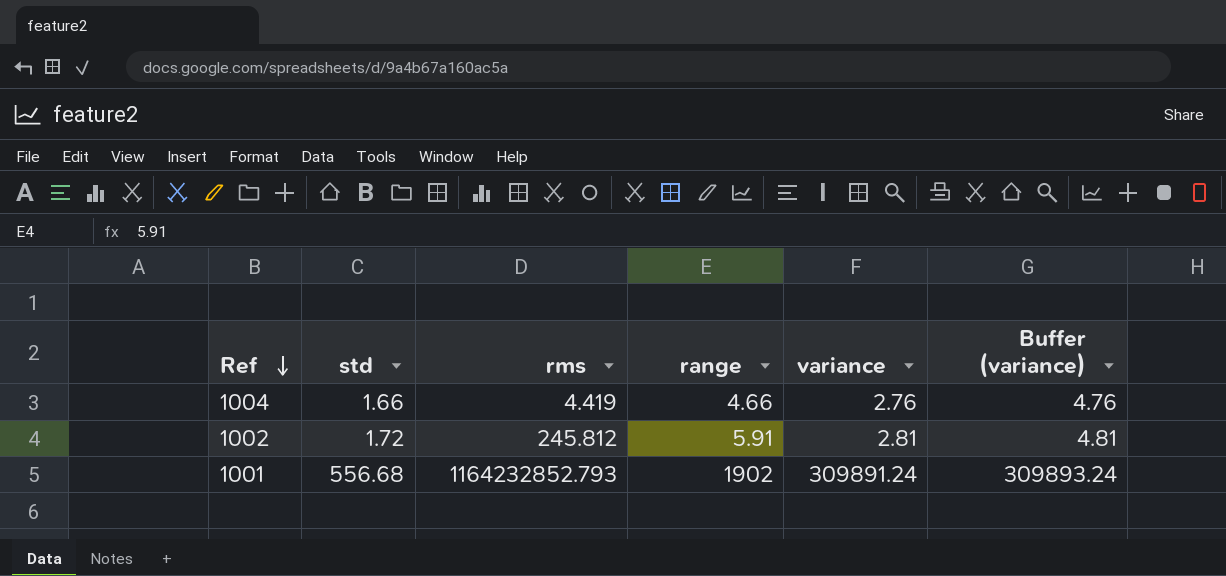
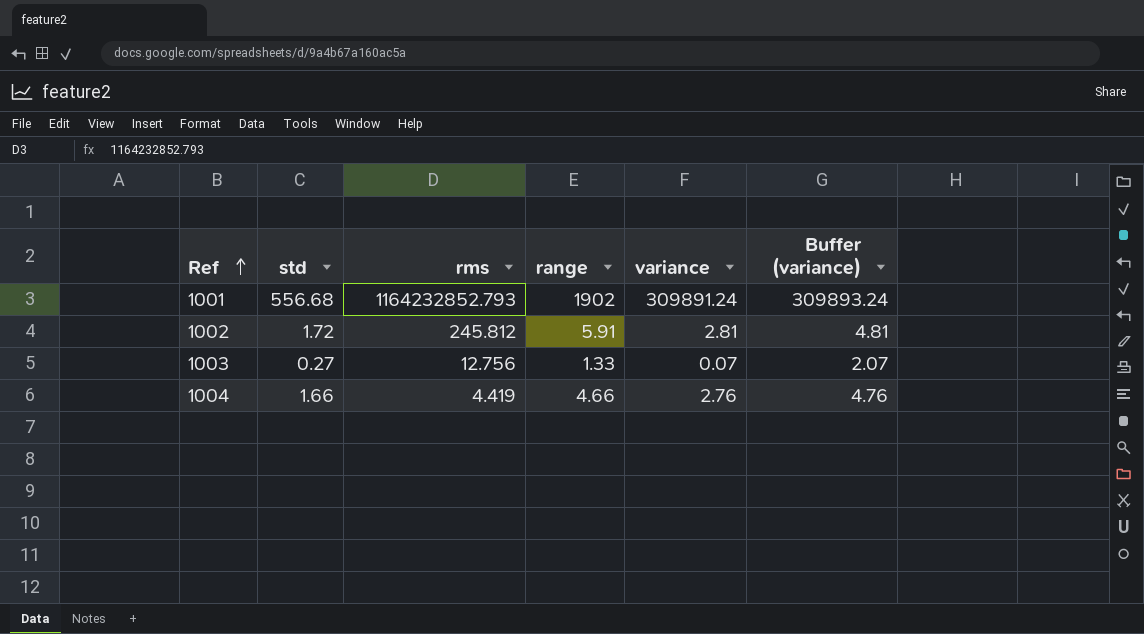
row order: Ref descending -> Ref ascending
row 1003: none -> 0.27 | 12.756 | 1.33 | 0.07 | 2.07

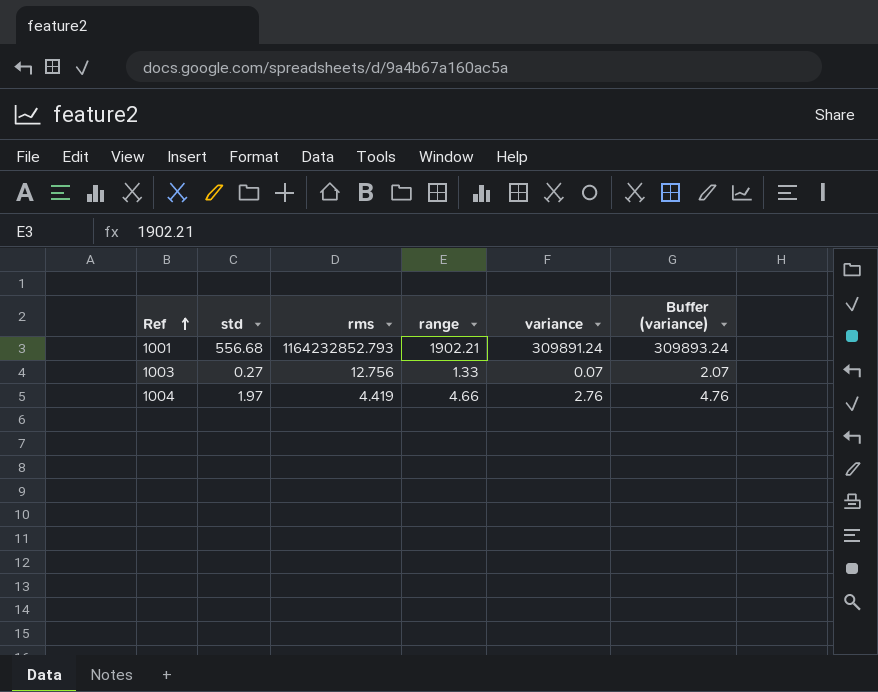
row 1002: 1.72 | 245.812 | 5.91 | 2.81 | 4.81 -> none
1001 | range: 1902 -> 1902.21
1004 | std: 1.66 -> 1.97

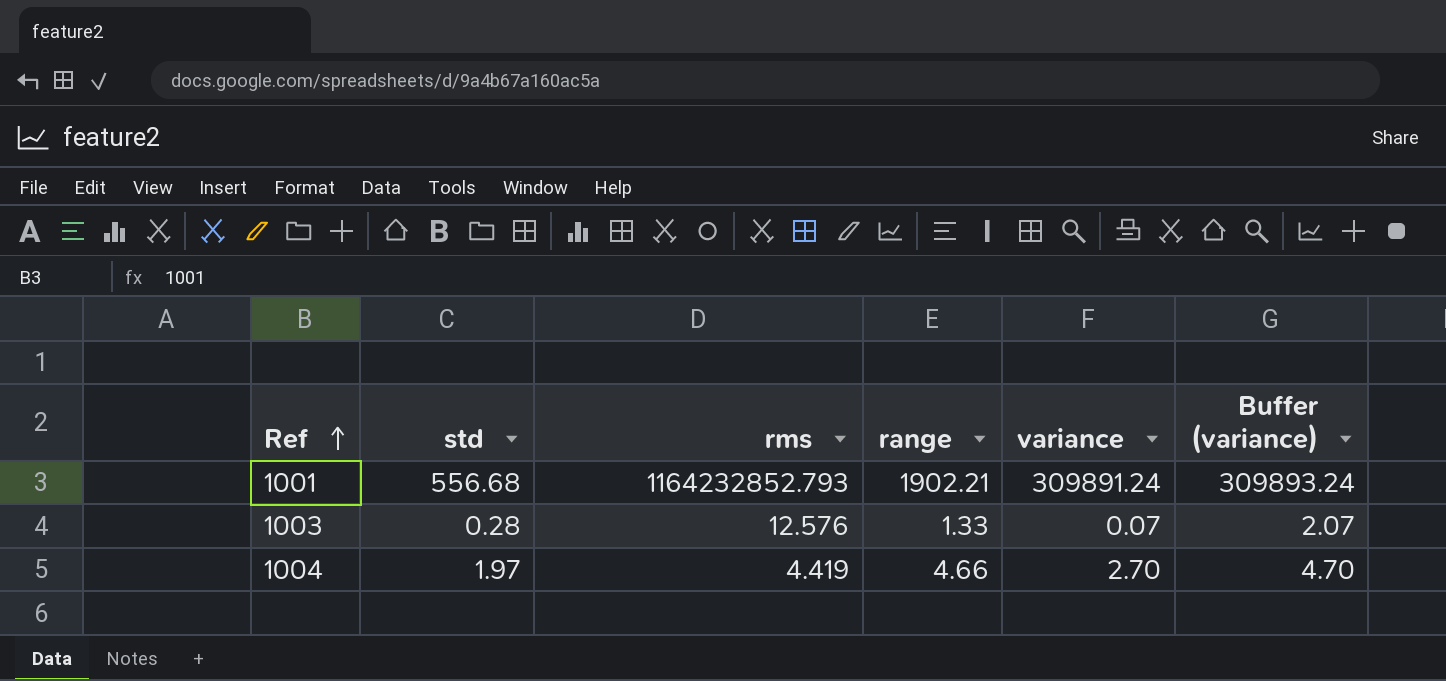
1003 | std: 0.27 -> 0.28
1003 | rms: 12.756 -> 12.576
1004 | variance: 2.76 -> 2.70
1004 | Buffer (variance): 4.76 -> 4.70

